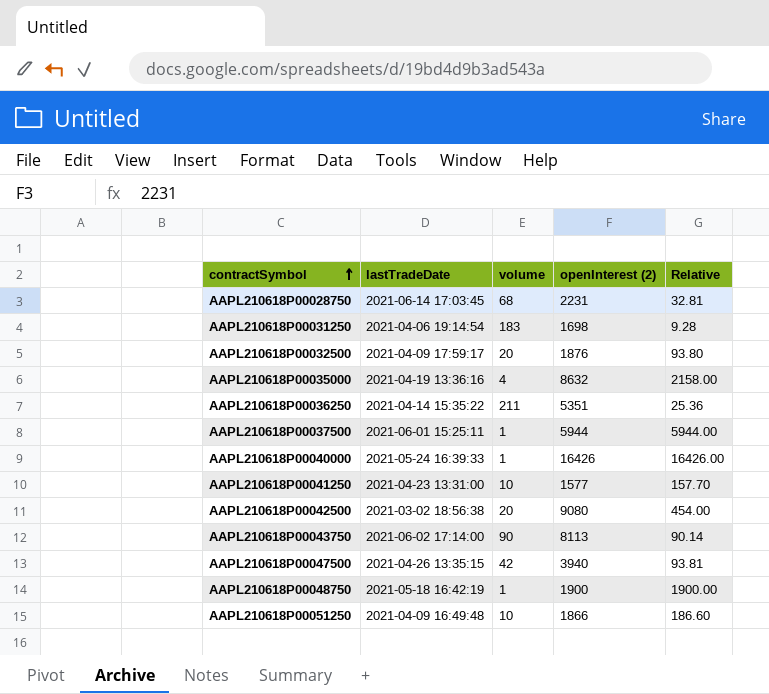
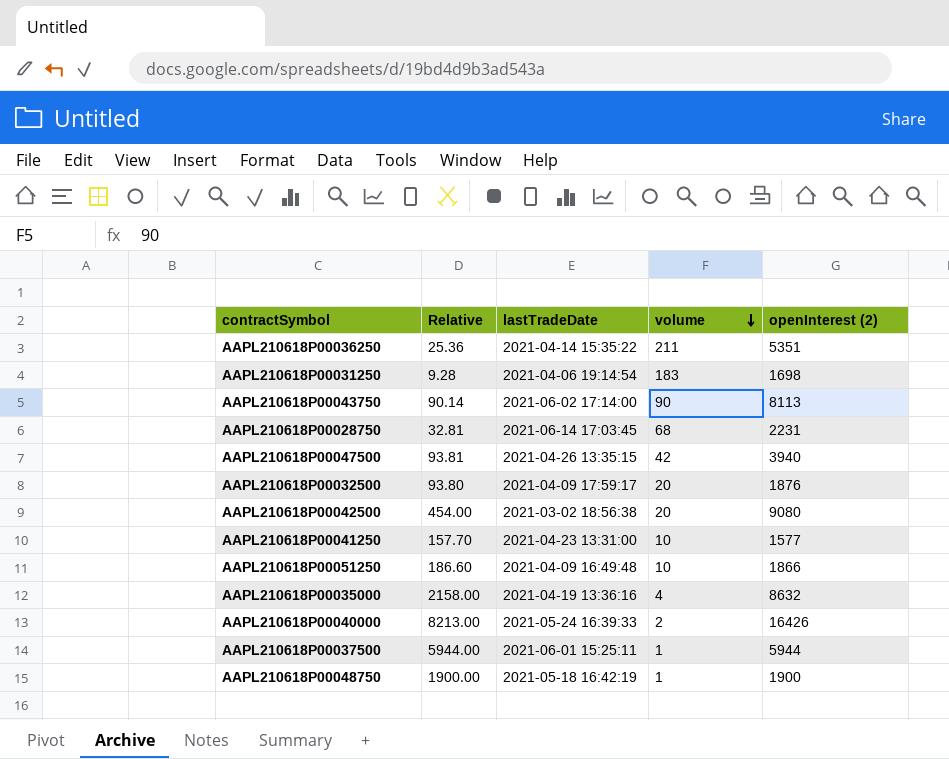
row order: contractSymbol ascending -> volume descending
column Relative | position: 5 -> 2
AAPL210618P00040000 | Relative: 16426.00 -> 8213.00
AAPL210618P00040000 | volume: 1 -> 2

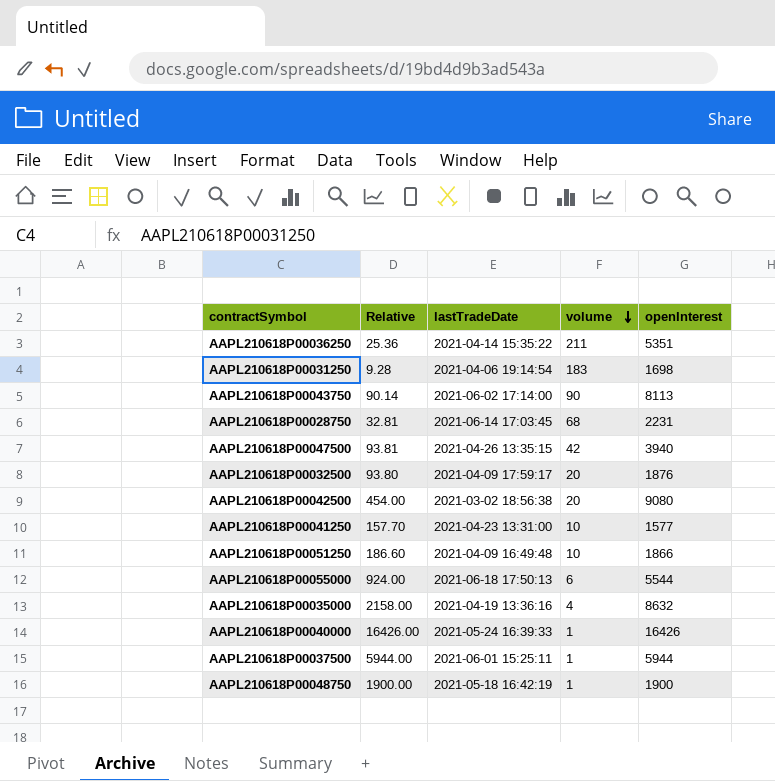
column name: openInterest (2) -> openInterest
row AAPL210618P00055000: none -> 924.00 | 2021-06-18 17:50:13 | 6 | 5544
AAPL210618P00040000 | Relative: 8213.00 -> 16426.00
AAPL210618P00040000 | volume: 2 -> 1

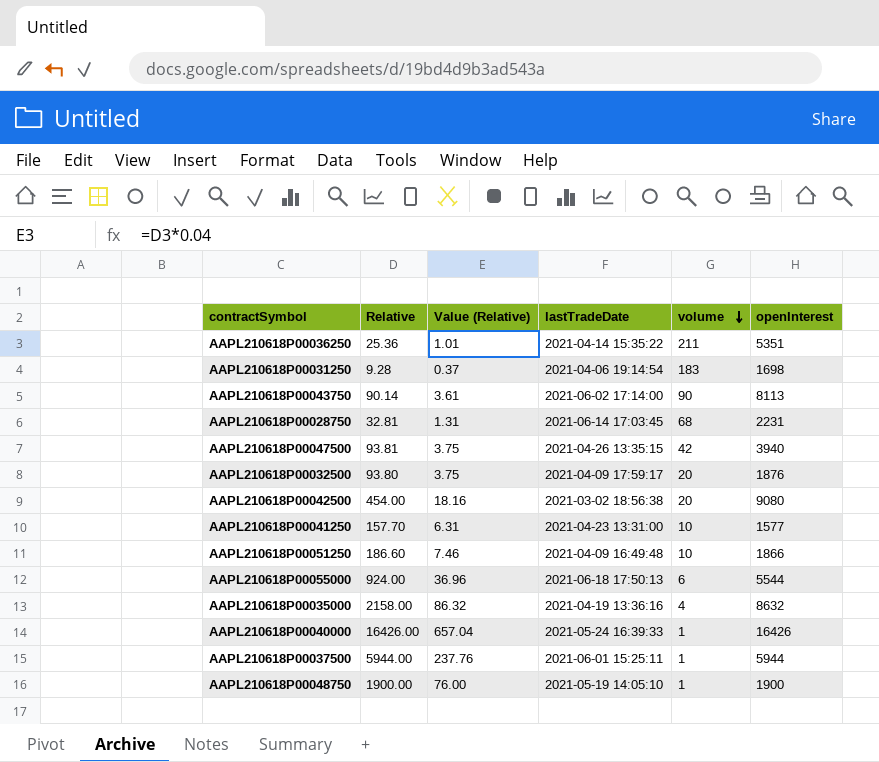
column Value (Relative) | formula: none -> [Relative] * 0.04
AAPL210618P00048750 | lastTradeDate: 2021-05-18 16:42:19 -> 2021-05-19 14:05:10

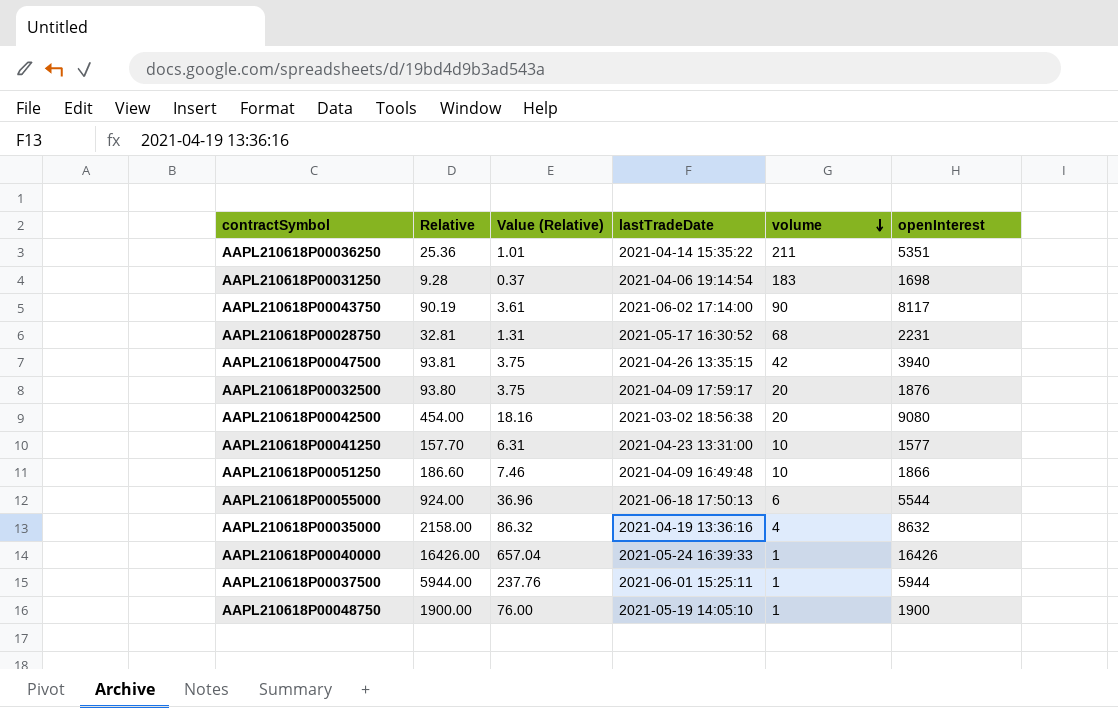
AAPL210618P00043750 | Relative: 90.14 -> 90.19
AAPL210618P00043750 | openInterest: 8113 -> 8117
AAPL210618P00028750 | lastTradeDate: 2021-06-14 17:03:45 -> 2021-05-17 16:30:52

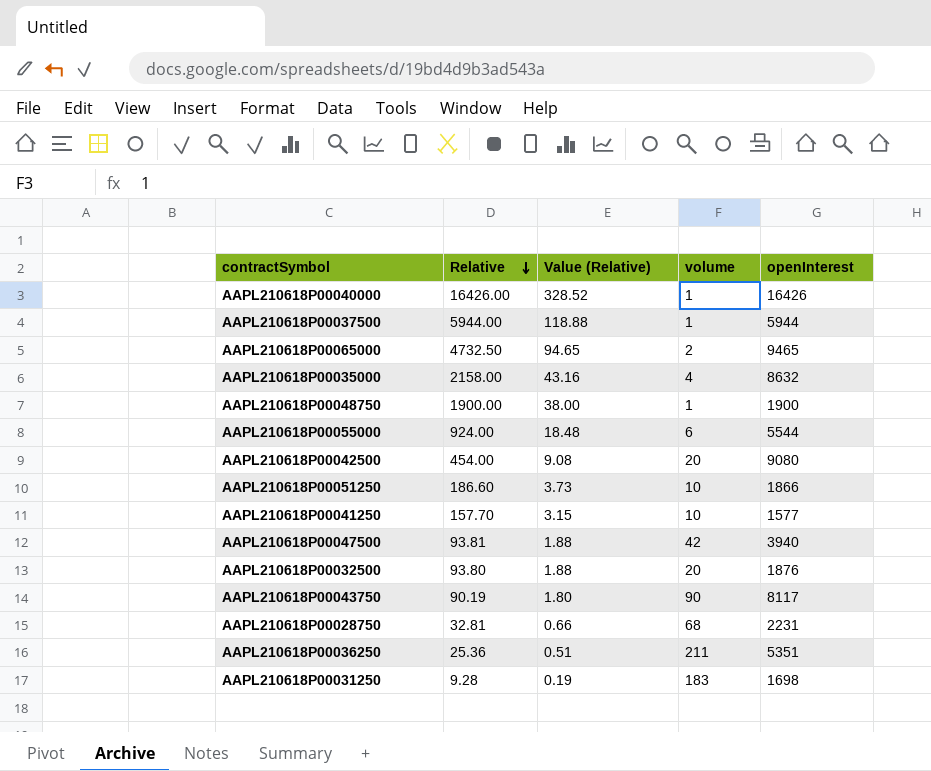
row order: volume descending -> Relative descending
column lastTradeDate | position: 4 -> none
column Value (Relative) | formula: [Relative] * 0.04 -> [Relative] * 0.02
row AAPL210618P00065000: none -> 4732.50 | 94.65 | 2 | 9465

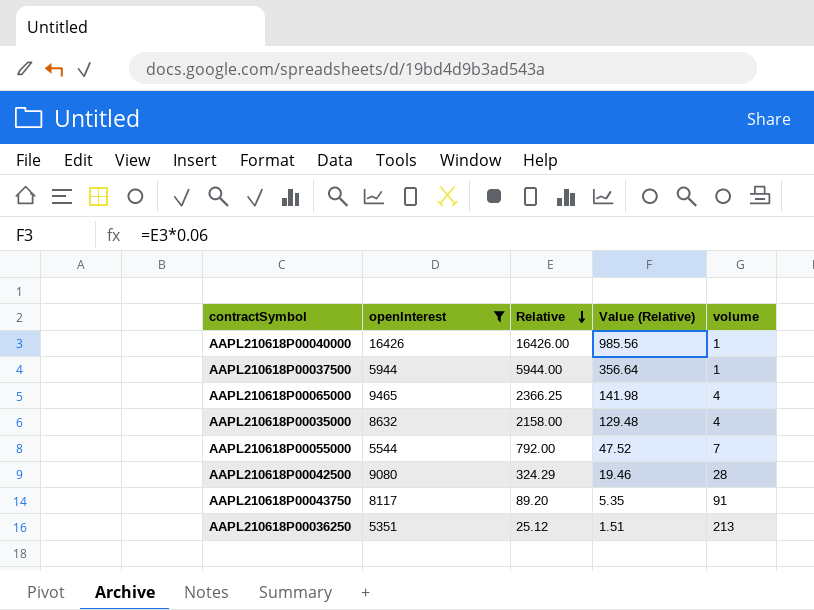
filter: none -> openInterest >= 5351
column openInterest | position: 5 -> 2
column Value (Relative) | formula: [Relative] * 0.02 -> [Relative] * 0.06
AAPL210618P00065000 | Relative: 4732.50 -> 2366.25
AAPL210618P00065000 | volume: 2 -> 4
AAPL210618P00055000 | Relative: 924.00 -> 792.00
AAPL210618P00055000 | volume: 6 -> 7
AAPL210618P00042500 | Relative: 454.00 -> 324.29
AAPL210618P00042500 | volume: 20 -> 28
AAPL210618P00043750 | Relative: 90.19 -> 89.20
AAPL210618P00043750 | volume: 90 -> 91
AAPL210618P00036250 | Relative: 25.36 -> 25.12
AAPL210618P00036250 | volume: 211 -> 213

